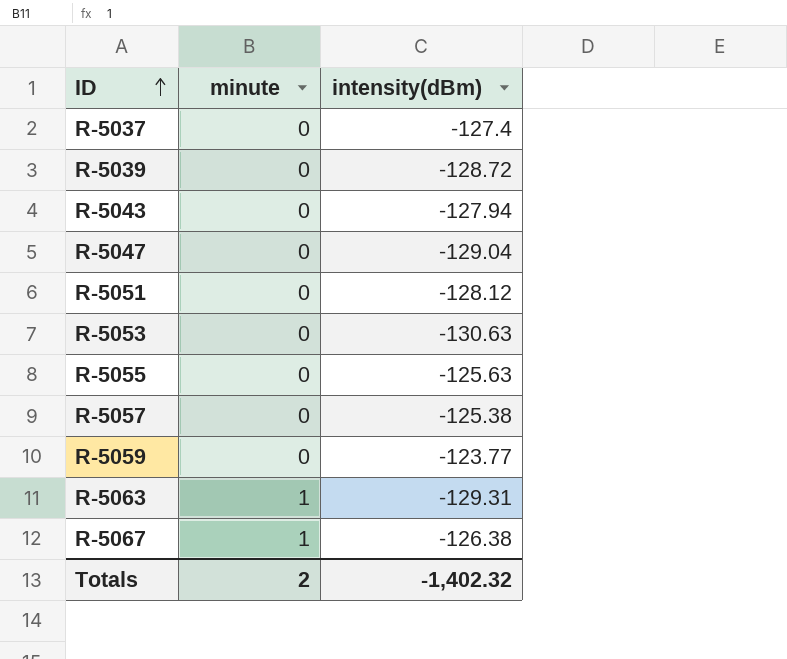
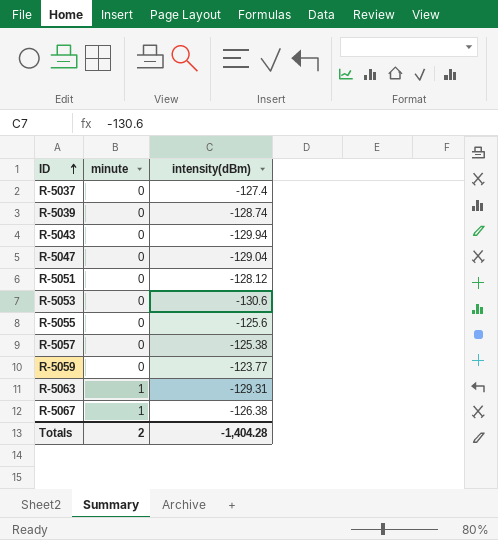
R-5039 | intensity(dBm): -128.72 -> -128.74
R-5043 | intensity(dBm): -127.94 -> -129.94
R-5053 | intensity(dBm): -130.63 -> -130.6
R-5055 | intensity(dBm): -125.63 -> -125.6
Totals | intensity(dBm): -1,402.32 -> -1,404.28

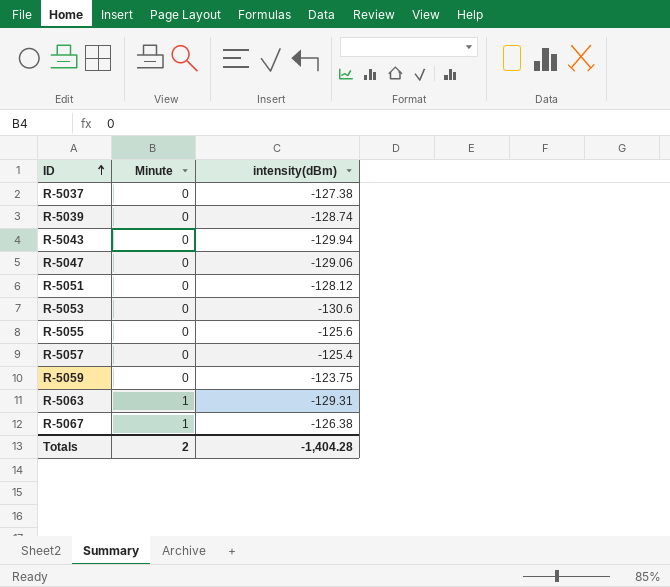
column name: minute -> Minute
R-5037 | intensity(dBm): -127.4 -> -127.38
R-5047 | intensity(dBm): -129.04 -> -129.06
R-5057 | intensity(dBm): -125.38 -> -125.4
R-5059 | intensity(dBm): -123.77 -> -123.75

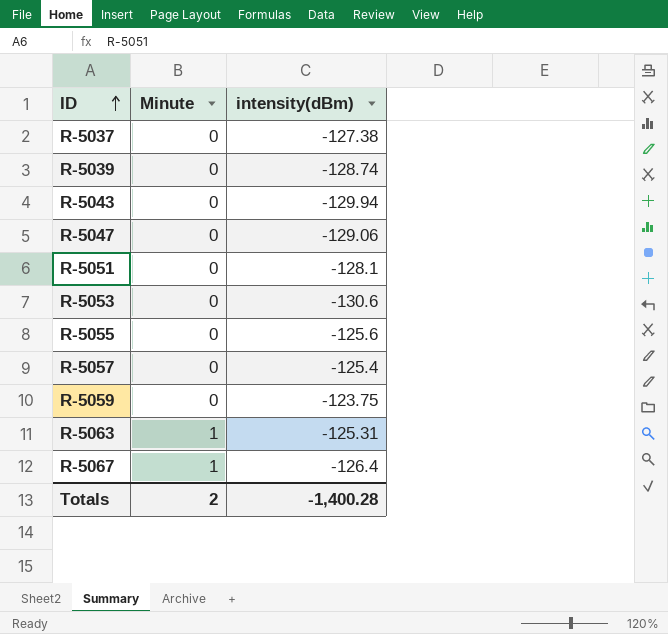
R-5051 | intensity(dBm): -128.12 -> -128.1
R-5063 | intensity(dBm): -129.31 -> -125.31
R-5067 | intensity(dBm): -126.38 -> -126.4
Totals | intensity(dBm): -1,404.28 -> -1,400.28

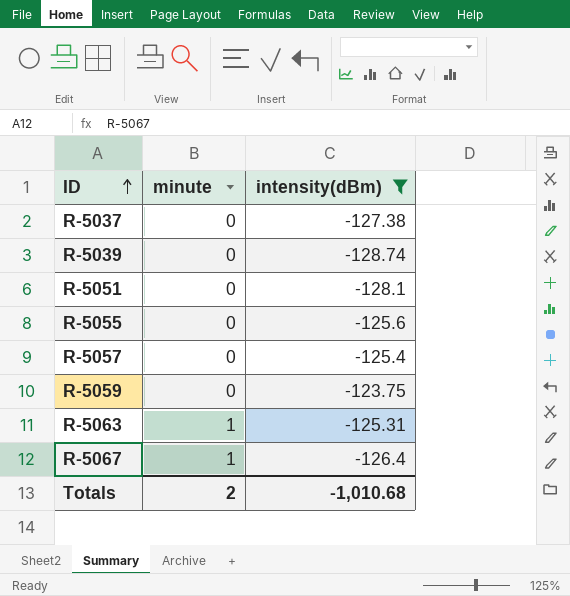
filter: none -> intensity(dBm) >= -128.74
column name: Minute -> minute
Totals | intensity(dBm): -1,400.28 -> -1,010.68

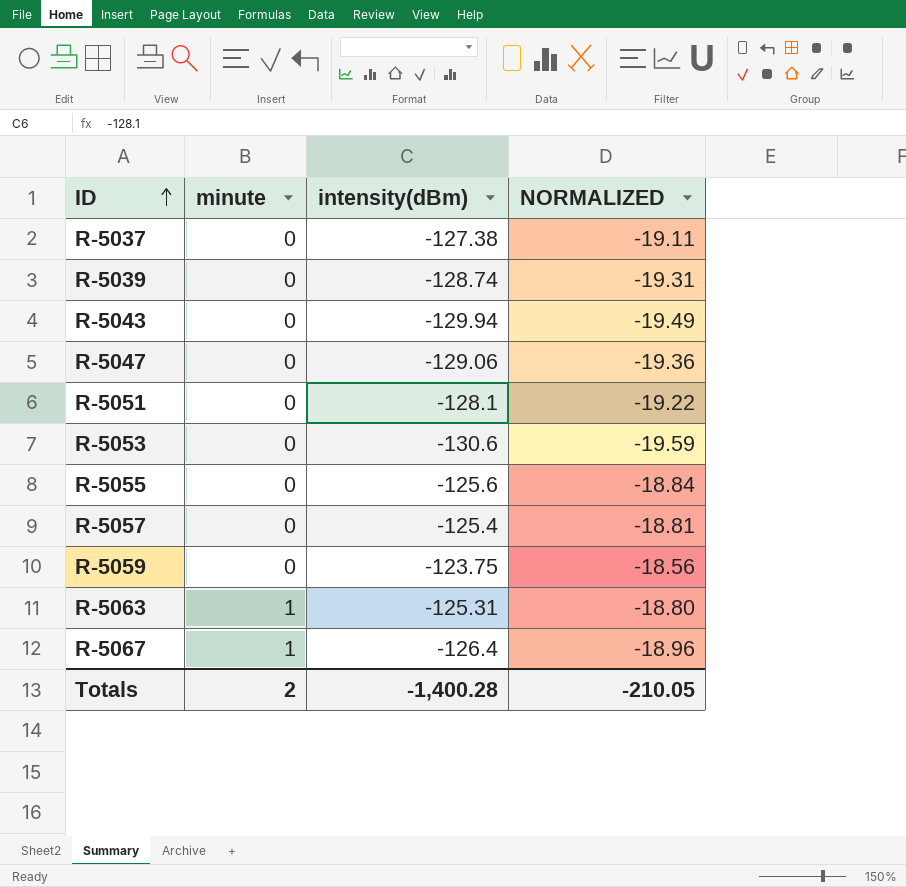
filter: intensity(dBm) >= -128.74 -> none
column NORMALIZED | formula: none -> [intensity(dBm)] * 0.15
Totals | intensity(dBm): -1,010.68 -> -1,400.28

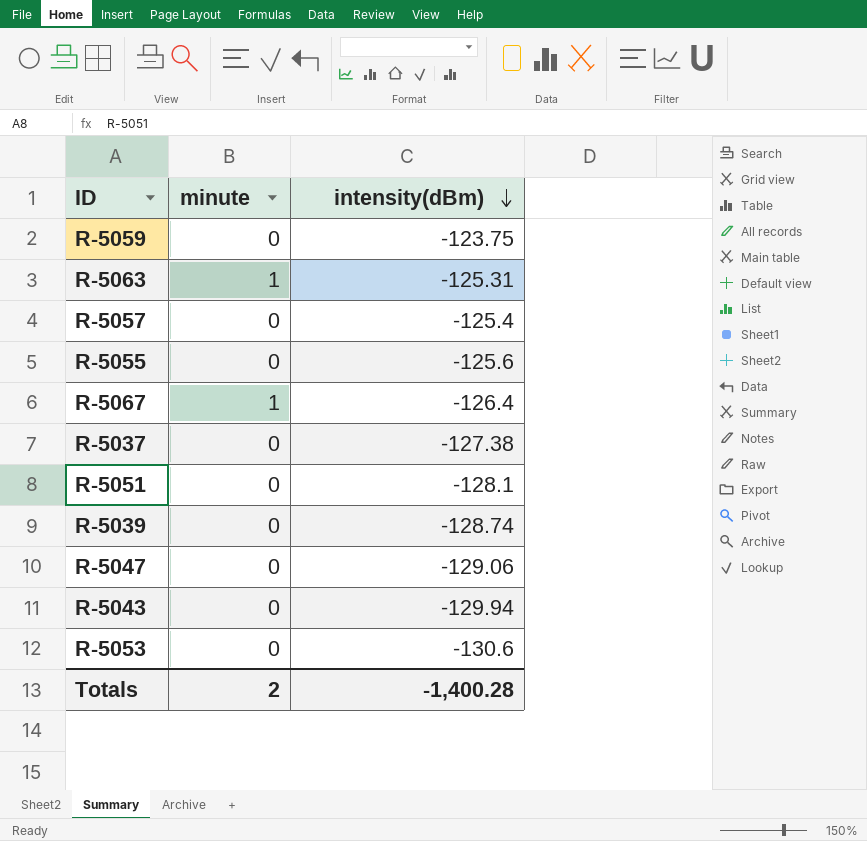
row order: ID ascending -> intensity(dBm) descending
column NORMALIZED | formula: [intensity(dBm)] * 0.15 -> none

